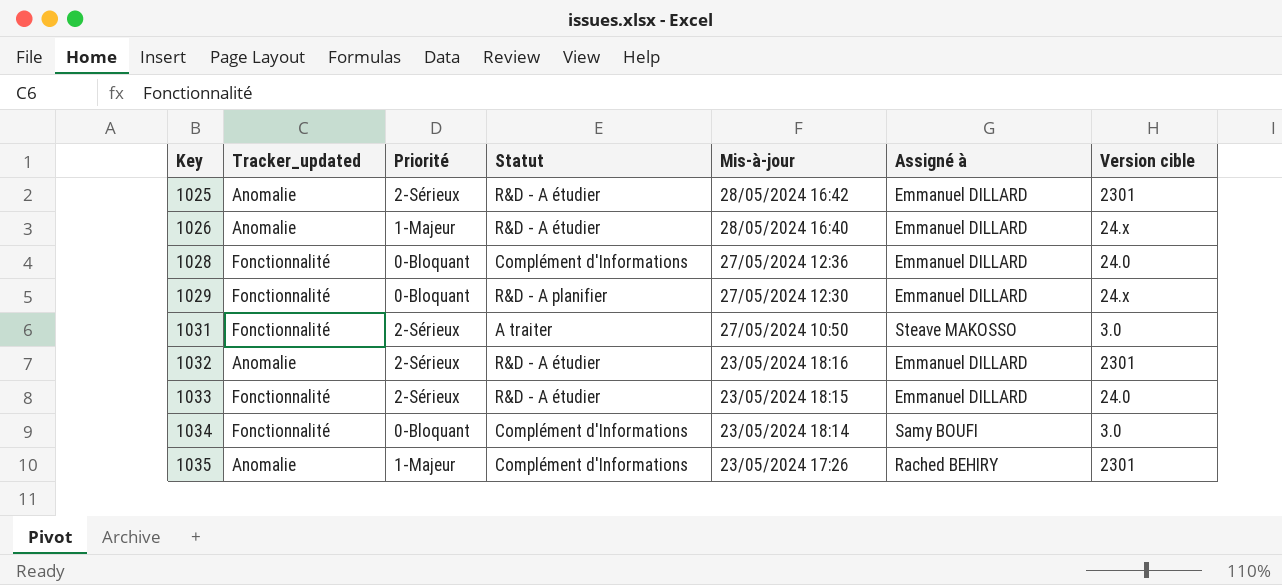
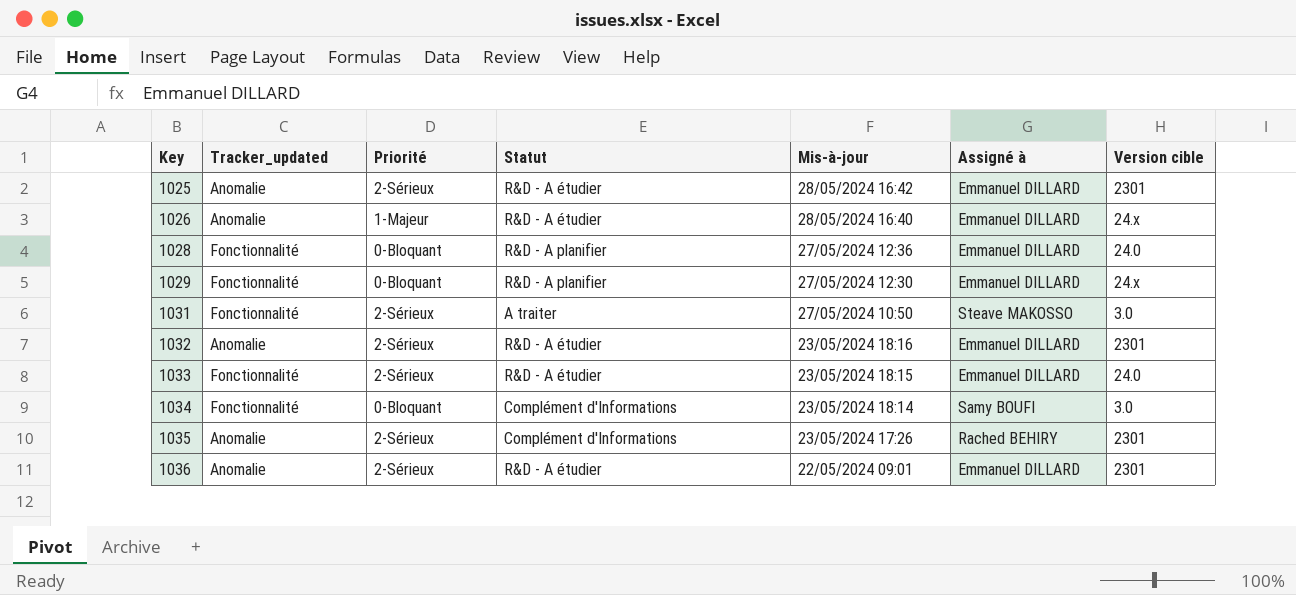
1028 | Statut: Complément d'Informations -> R&D - A planifier
1035 | Priorité: 1-Majeur -> 2-Sérieux
row 1036: none -> Anomalie | 2-Sérieux | R&D - A étudier | 22/05/2024 09:01 | Emmanuel DILLARD | 2301

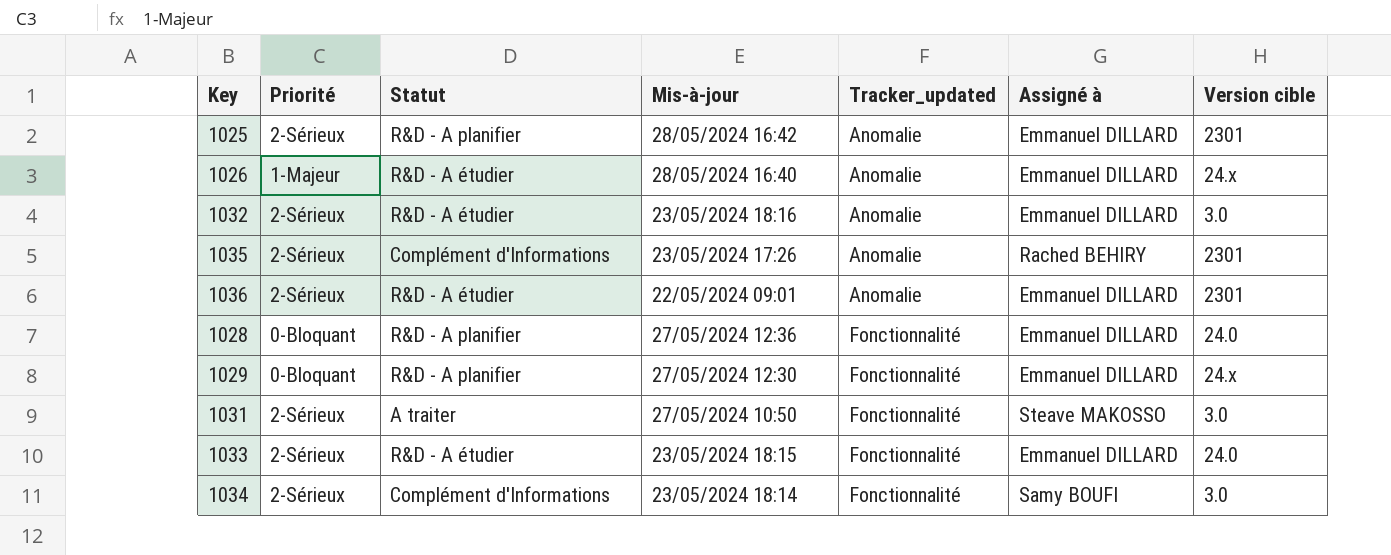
row order: Key ascending -> Tracker_updated ascending
column Tracker_updated | position: 2 -> 5
1025 | Statut: R&D - A étudier -> R&D - A planifier
1032 | Version cible: 2301 -> 3.0
1034 | Priorité: 0-Bloquant -> 2-Sérieux

